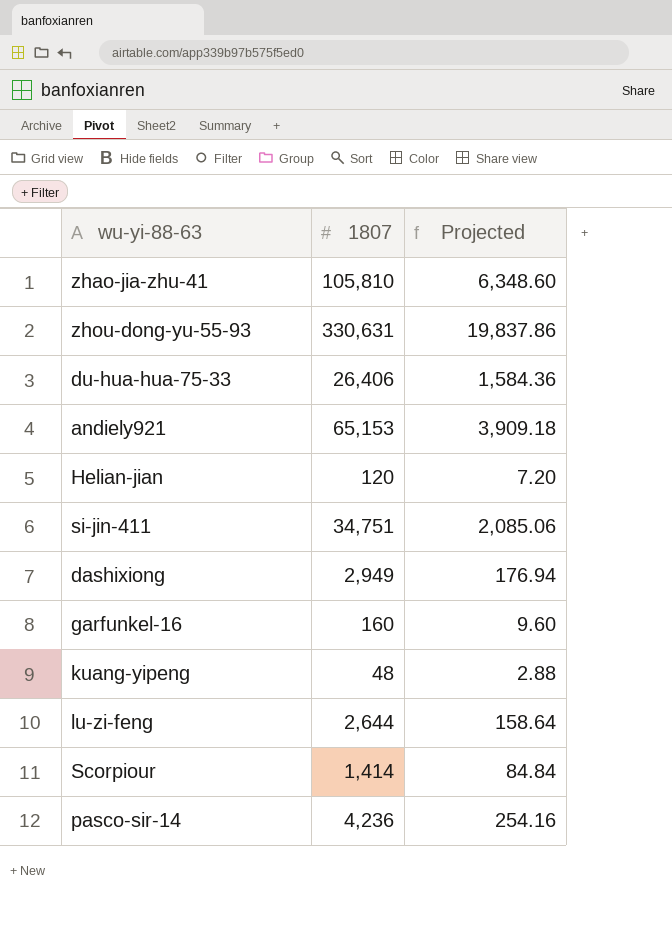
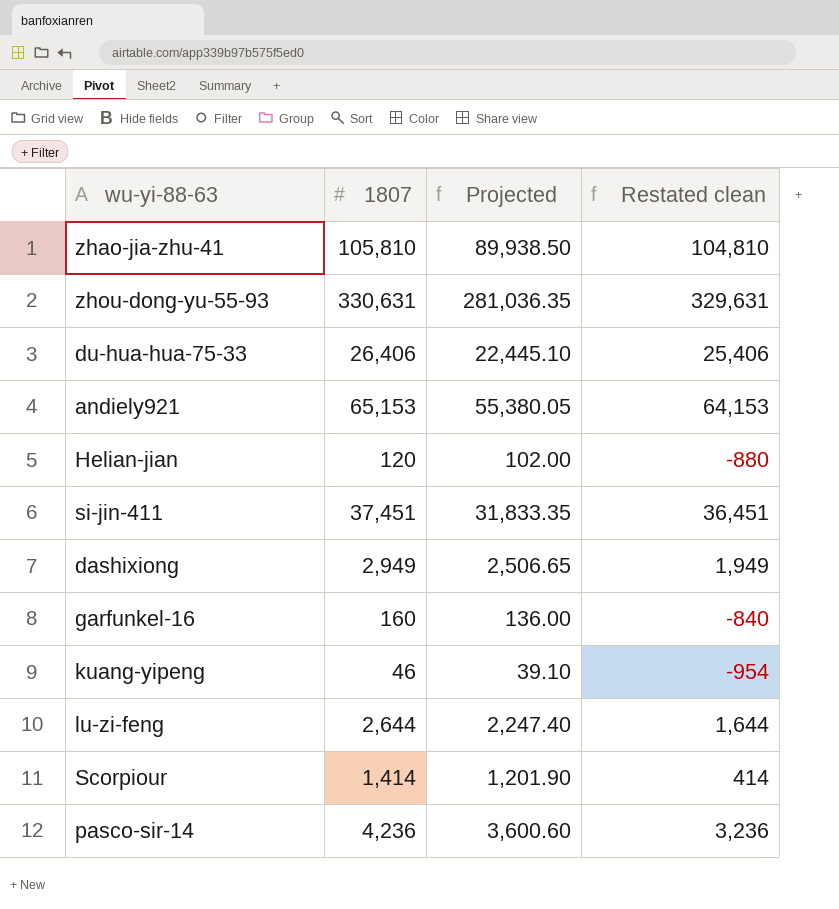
column Projected | formula: [1807] * 0.06 -> [1807] * 0.85
column Restated clean | formula: none -> [1807] - 1000
si-jin-411 | 1807: 34,751 -> 37,451
kuang-yipeng | 1807: 48 -> 46

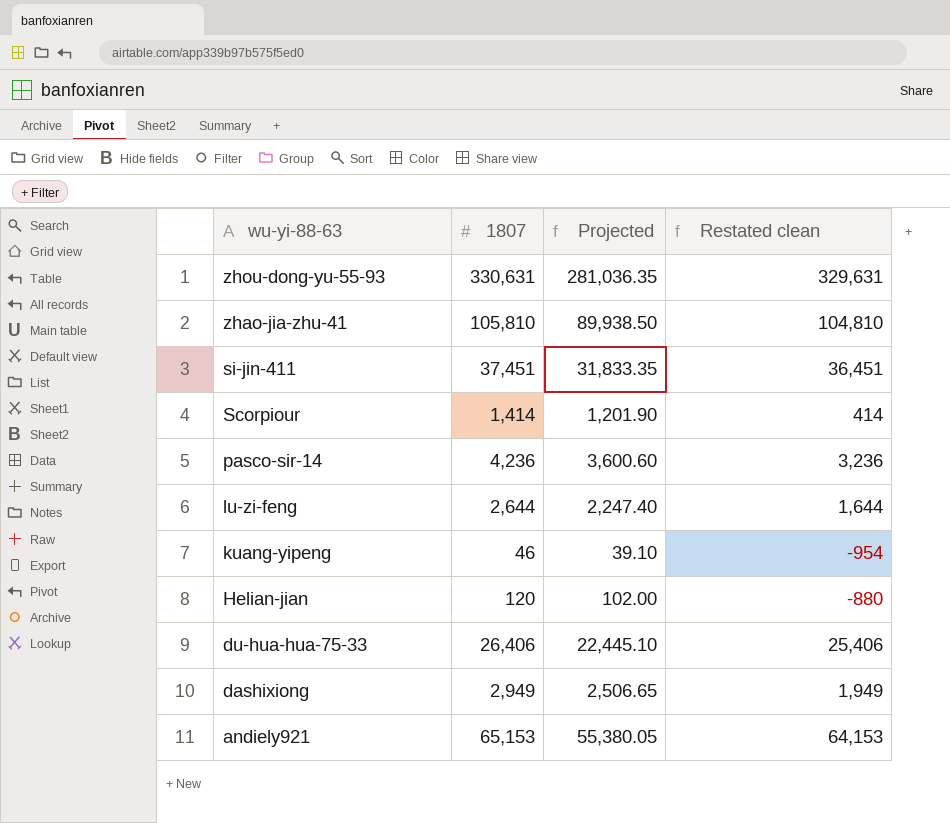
row order: none -> wu-yi-88-63 descending
row garfunkel-16: 160 | 136.00 | -840 -> none

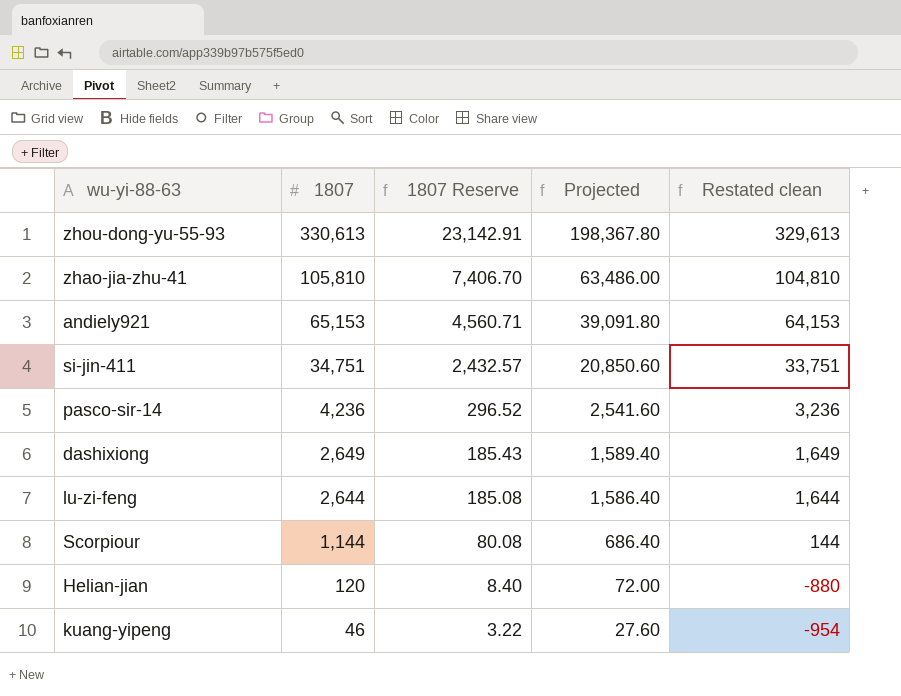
row order: wu-yi-88-63 descending -> 1807 descending
column 1807 Reserve | formula: none -> [1807] * 0.07
column Projected | formula: [1807] * 0.85 -> [1807] * 0.6
row du-hua-hua-75-33: 26,406 | 22,445.10 | 25,406 -> none
zhou-dong-yu-55-93 | 1807: 330,631 -> 330,613
zhou-dong-yu-55-93 | Restated clean: 329,631 -> 329,613
si-jin-411 | 1807: 37,451 -> 34,751
si-jin-411 | Restated clean: 36,451 -> 33,751
dashixiong | 1807: 2,949 -> 2,649
dashixiong | Restated clean: 1,949 -> 1,649
Scorpiour | 1807: 1,414 -> 1,144
Scorpiour | Restated clean: 414 -> 144

